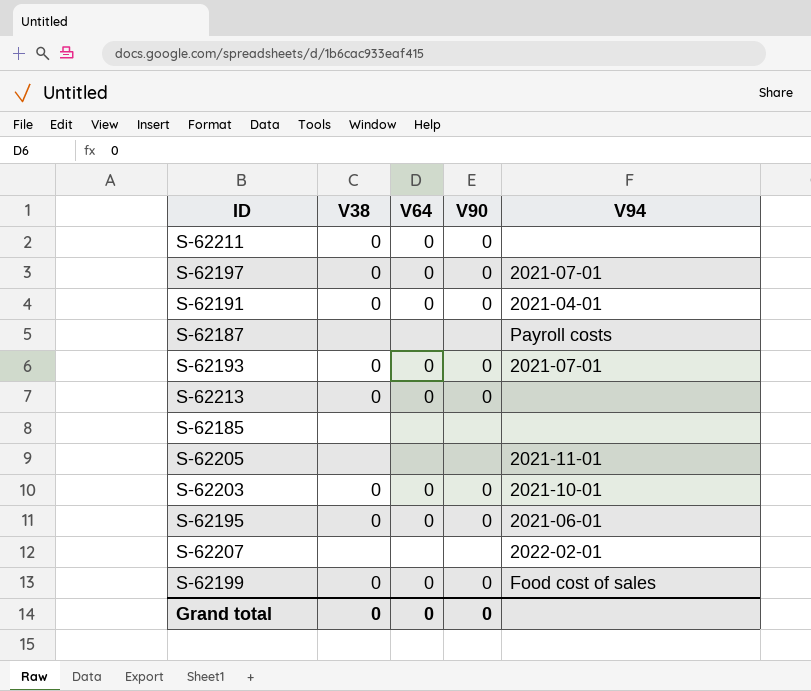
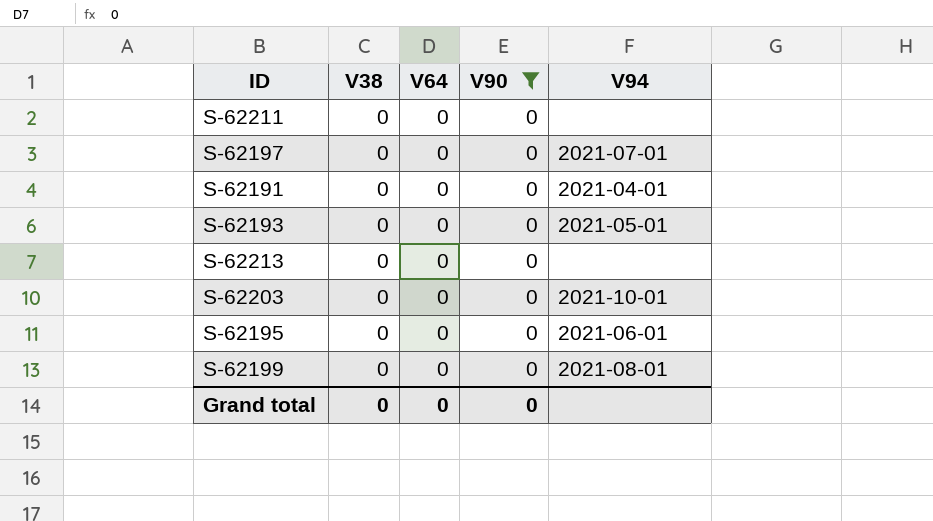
filter: none -> V90 = 0
S-62193 | V94: 2021-07-01 -> 2021-05-01
S-62199 | V94: Food cost of sales -> 2021-08-01

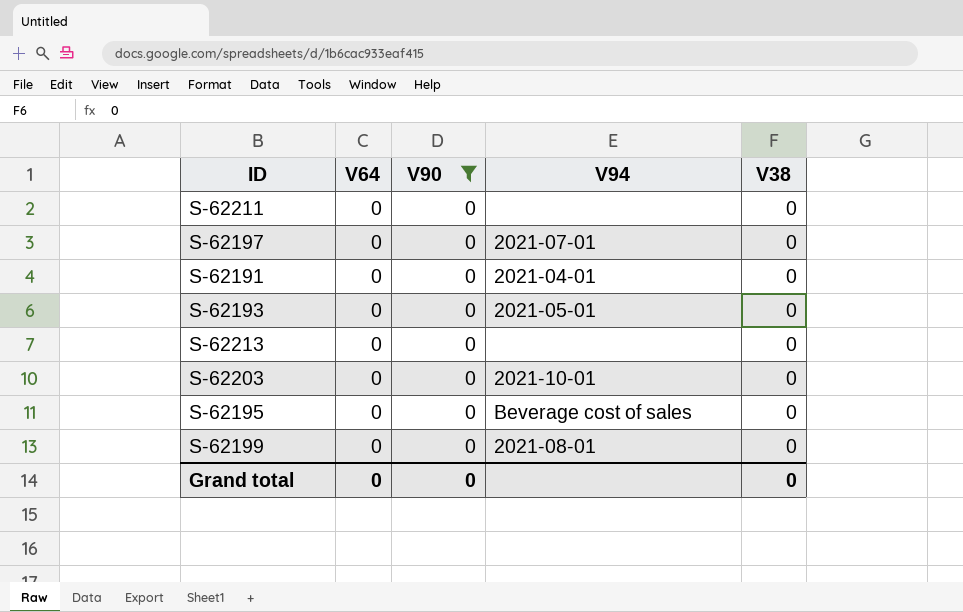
column V38 | position: 2 -> 5
S-62195 | V94: 2021-06-01 -> Beverage cost of sales

